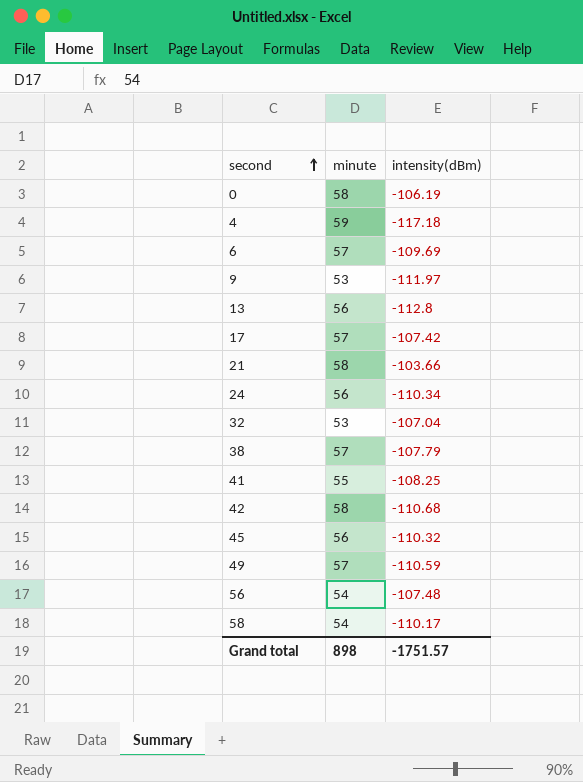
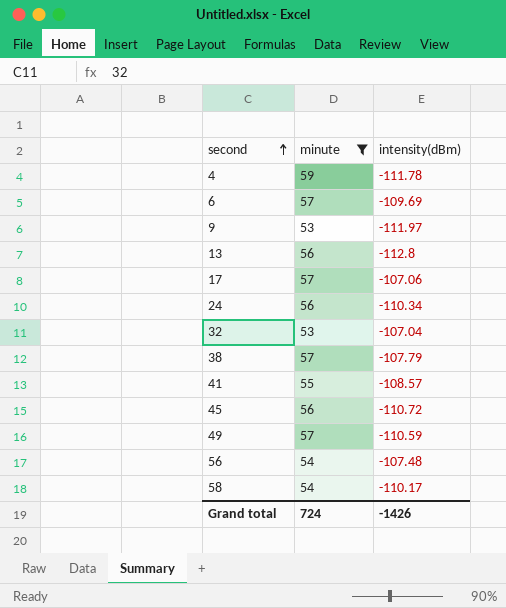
filter: none -> minute != 58
4 | intensity(dBm): -117.18 -> -111.78
17 | intensity(dBm): -107.42 -> -107.06
41 | intensity(dBm): -108.25 -> -108.57
45 | intensity(dBm): -110.32 -> -110.72
Grand total | minute: 898 -> 724
Grand total | intensity(dBm): -1751.57 -> -1426

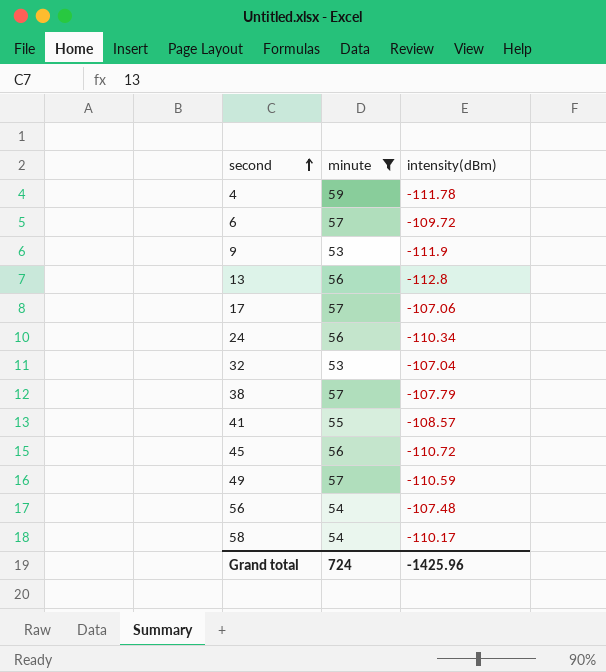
6 | intensity(dBm): -109.69 -> -109.72
9 | intensity(dBm): -111.97 -> -111.9
Grand total | intensity(dBm): -1426 -> -1425.96

